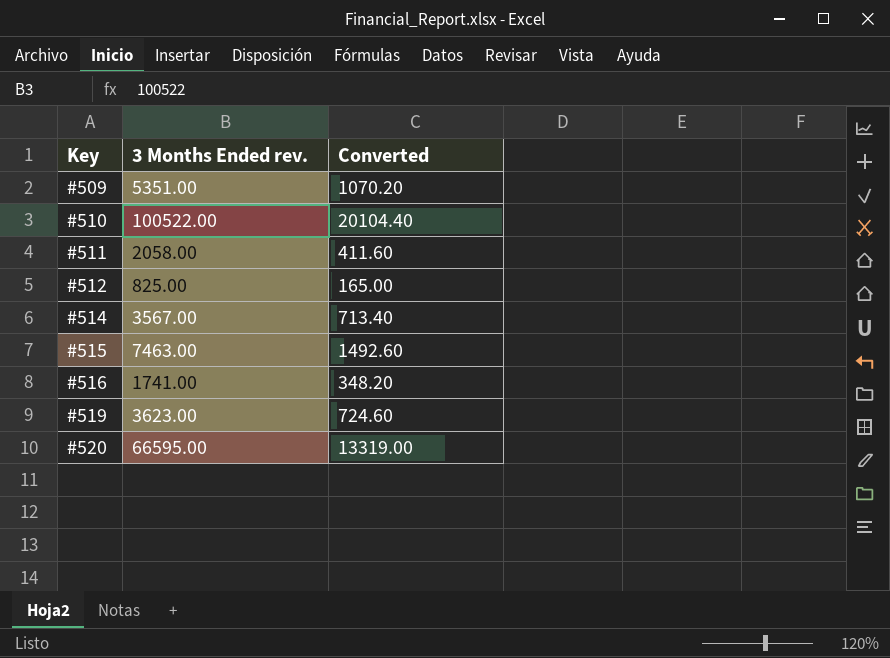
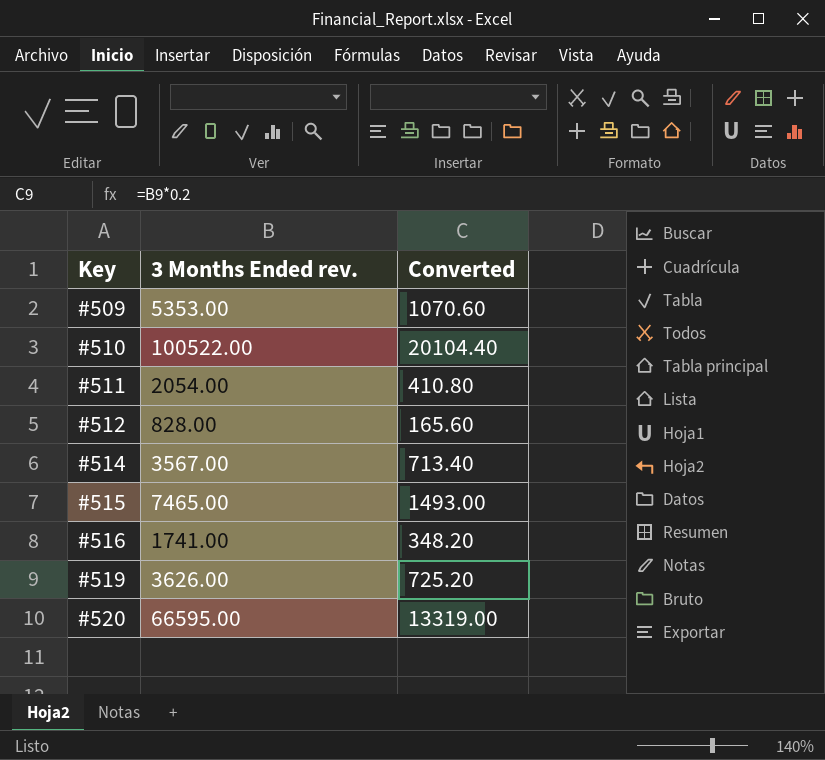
#509 | 3 Months Ended rev.: 5351.00 -> 5353.00
#509 | Converted: 1070.20 -> 1070.60
#511 | 3 Months Ended rev.: 2058.00 -> 2054.00
#511 | Converted: 411.60 -> 410.80
#512 | 3 Months Ended rev.: 825.00 -> 828.00
#512 | Converted: 165.00 -> 165.60
#515 | 3 Months Ended rev.: 7463.00 -> 7465.00
#515 | Converted: 1492.60 -> 1493.00
#519 | 3 Months Ended rev.: 3623.00 -> 3626.00
#519 | Converted: 724.60 -> 725.20

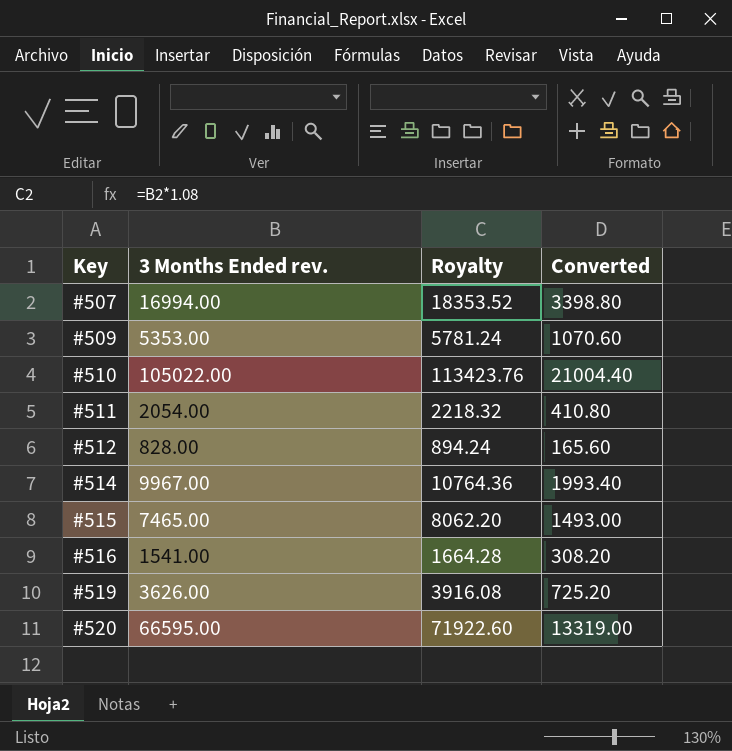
column Royalty | formula: none -> [3 Months Ended rev.] * 1.08
row #507: none -> 16994.00 | 18353.52 | 3398.80
#510 | 3 Months Ended rev.: 100522.00 -> 105022.00
#510 | Converted: 20104.40 -> 21004.40
#514 | 3 Months Ended rev.: 3567.00 -> 9967.00
#514 | Converted: 713.40 -> 1993.40
#516 | 3 Months Ended rev.: 1741.00 -> 1541.00
#516 | Converted: 348.20 -> 308.20

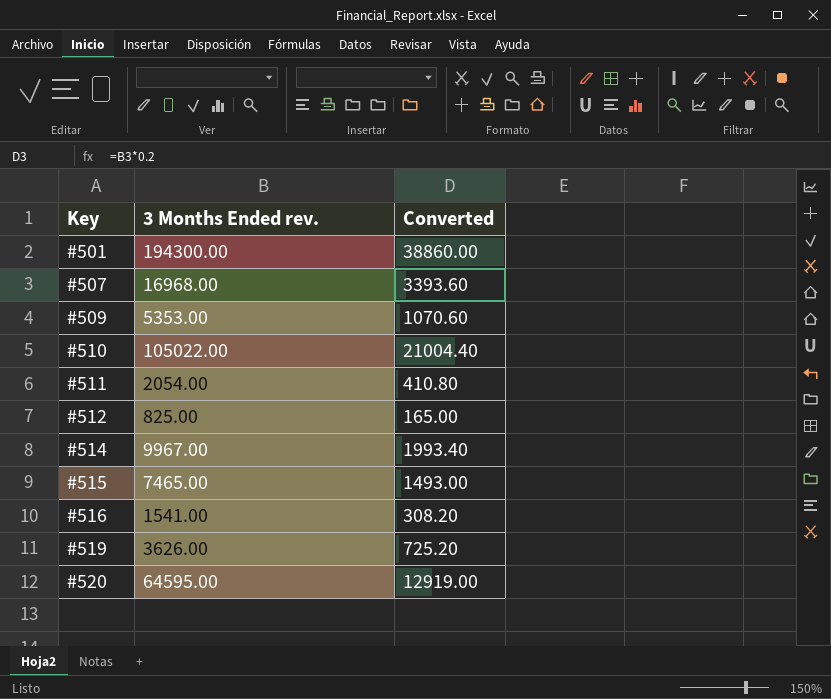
column Royalty | formula: [3 Months Ended rev.] * 1.08 -> none
row #501: none -> 194300.00 | 38860.00
#507 | 3 Months Ended rev.: 16994.00 -> 16968.00
#507 | Converted: 3398.80 -> 3393.60
#512 | 3 Months Ended rev.: 828.00 -> 825.00
#512 | Converted: 165.60 -> 165.00
#520 | 3 Months Ended rev.: 66595.00 -> 64595.00
#520 | Converted: 13319.00 -> 12919.00

